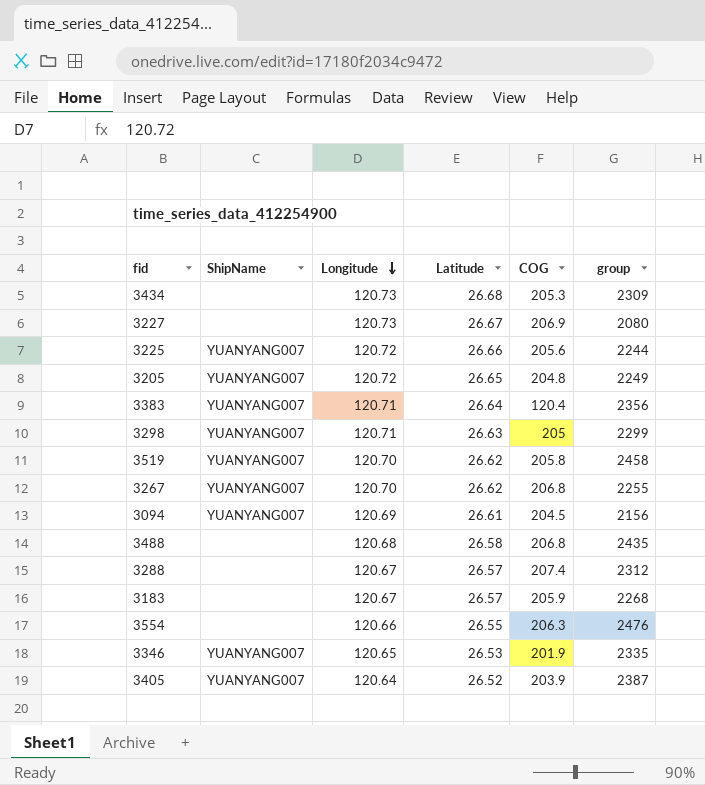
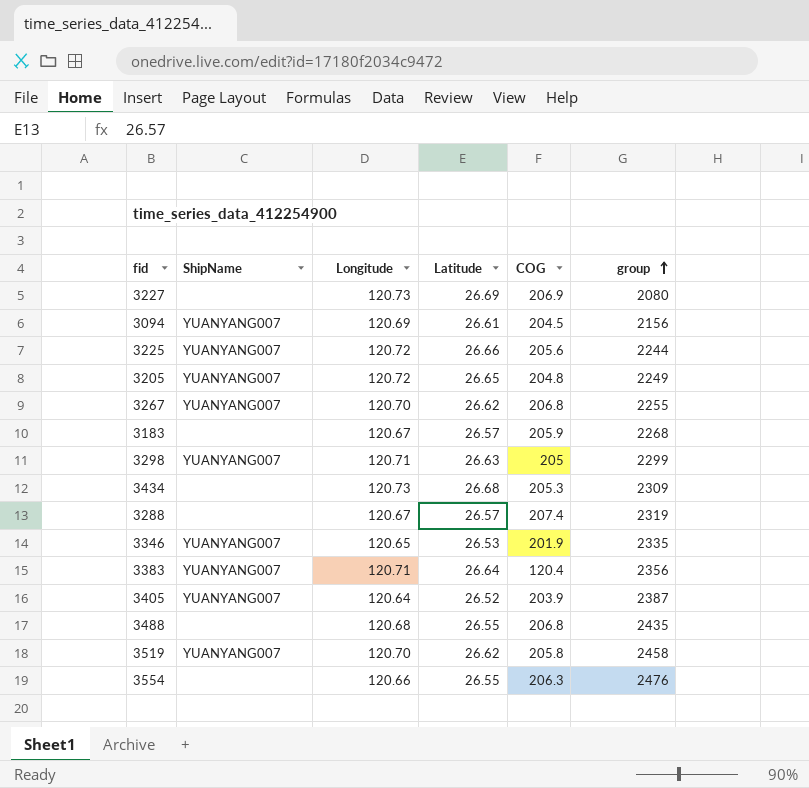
row order: Longitude descending -> group ascending
3227 | Latitude: 26.67 -> 26.69
3288 | group: 2312 -> 2319
3488 | Latitude: 26.58 -> 26.55

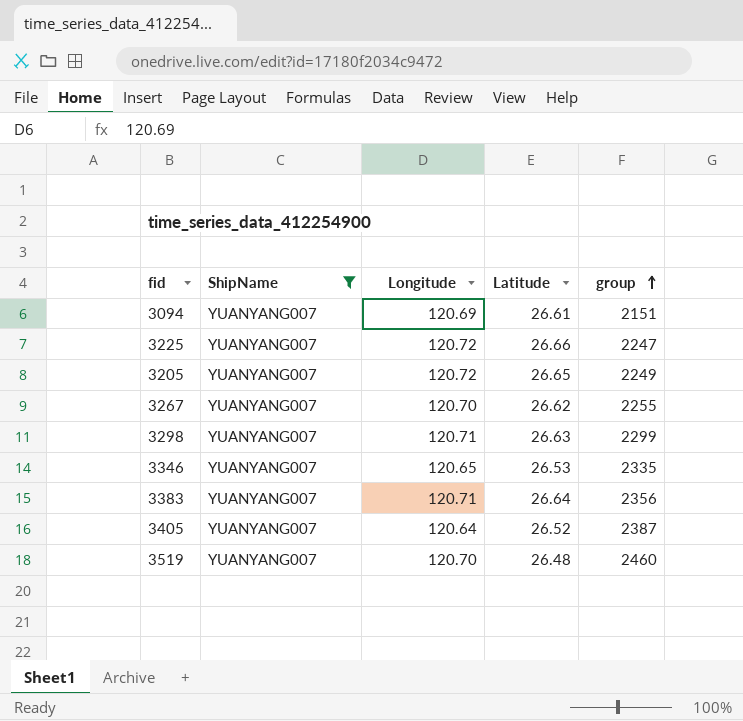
filter: none -> ShipName = YUANYANG007
column COG | position: 5 -> none
3094 | group: 2156 -> 2151
3225 | group: 2244 -> 2247
3519 | Latitude: 26.62 -> 26.48
3519 | group: 2458 -> 2460

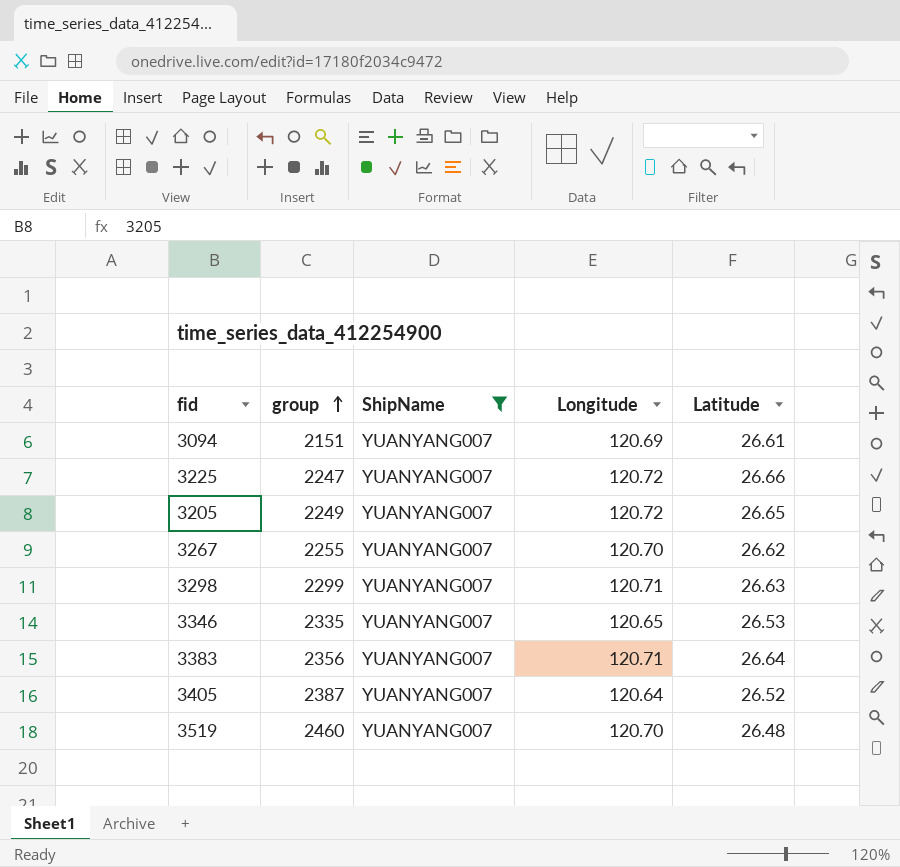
column group | position: 5 -> 2

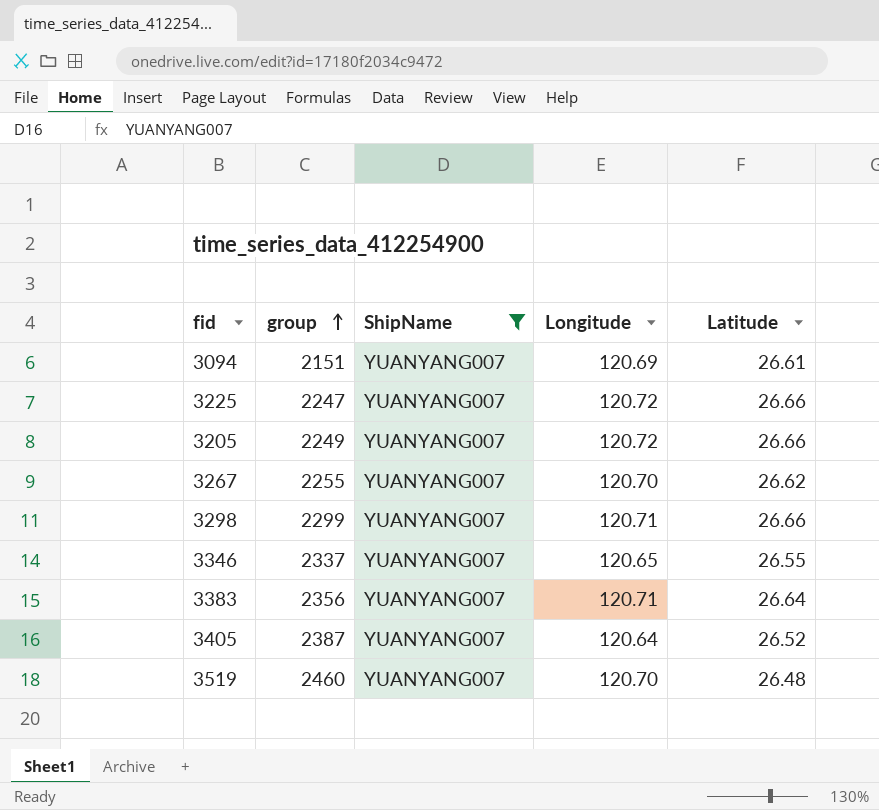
3205 | Latitude: 26.65 -> 26.66
3298 | Latitude: 26.63 -> 26.66
3346 | group: 2335 -> 2337
3346 | Latitude: 26.53 -> 26.55

